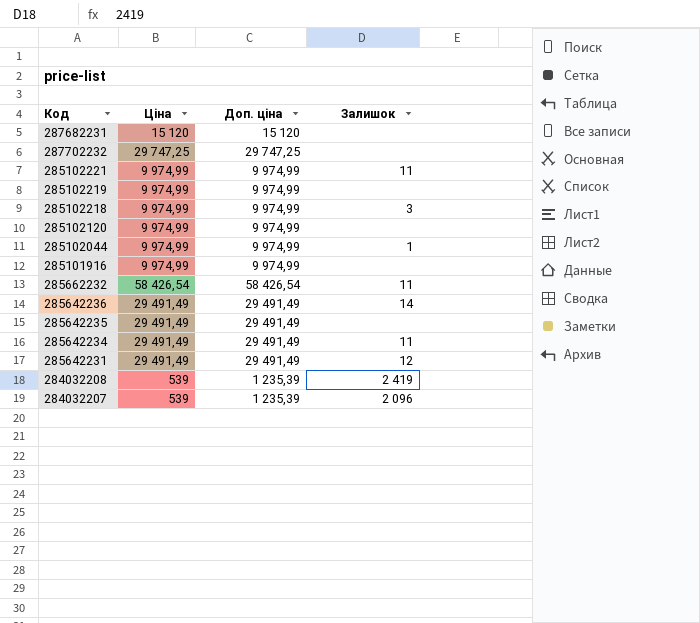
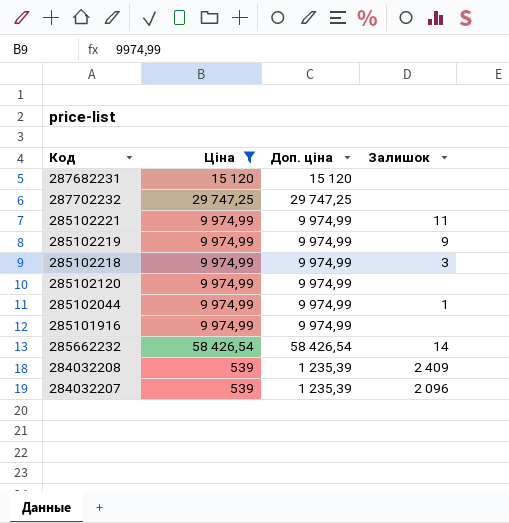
filter: none -> Ціна != 29 491,49
285102219 | Залишок: none -> 9
285662232 | Залишок: 11 -> 14
284032208 | Залишок: 2 419 -> 2 409

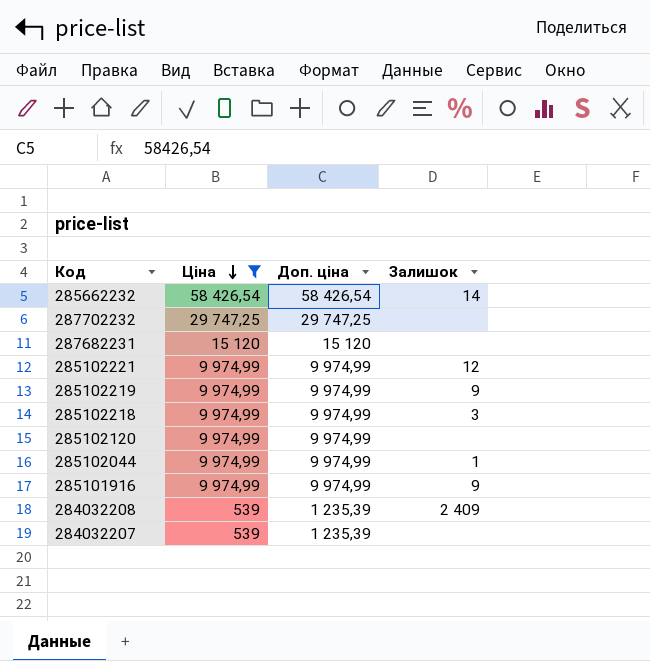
row order: none -> Ціна descending
285102221 | Залишок: 11 -> 12
285101916 | Залишок: none -> 9
284032207 | Залишок: 2 096 -> none

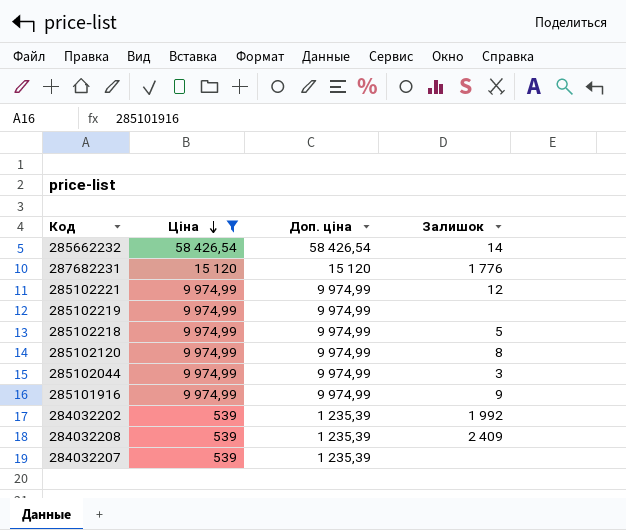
row 287702232: 29 747,25 | 29 747,25 | none -> none
287682231 | Залишок: none -> 1 776
285102219 | Залишок: 9 -> none
285102218 | Залишок: 3 -> 5
285102120 | Залишок: none -> 8
285102044 | Залишок: 1 -> 3
row 284032202: none -> 539 | 1 235,39 | 1 992

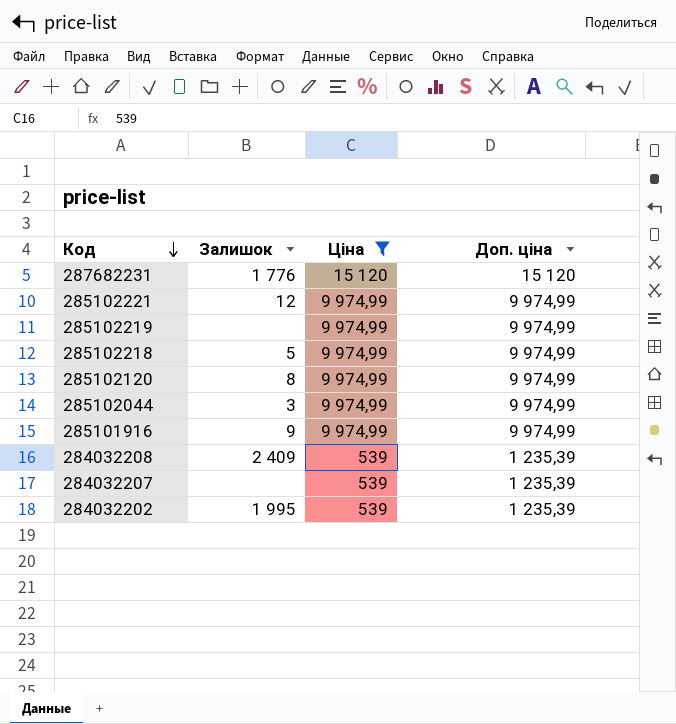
row order: Ціна descending -> Код descending
column Залишок | position: 4 -> 2
row 285662232: 58 426,54 | 58 426,54 | 14 -> none
284032202 | Залишок: 1 992 -> 1 995

